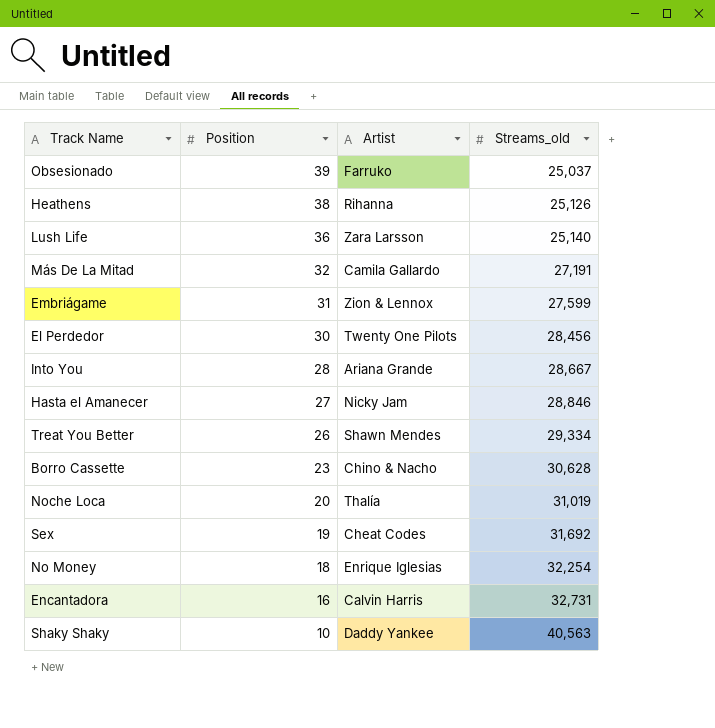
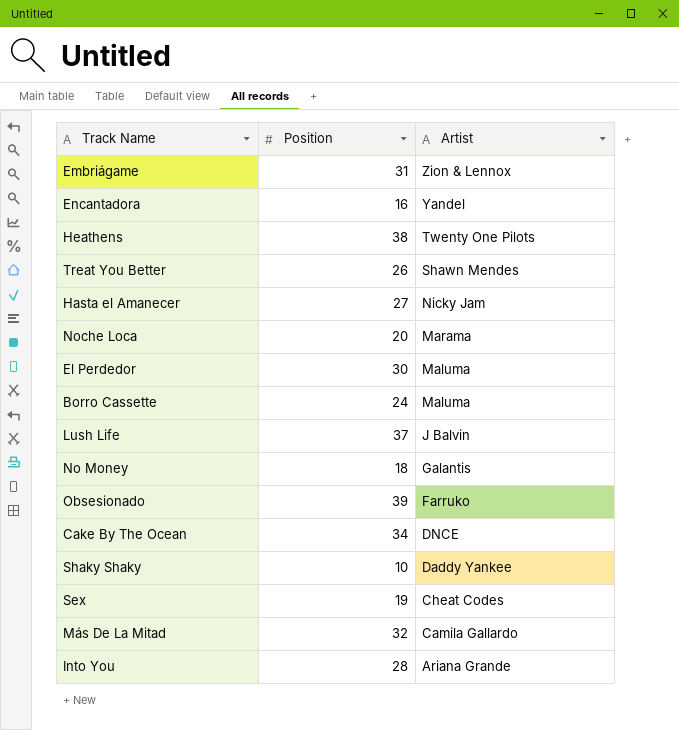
row order: Position descending -> Artist descending
column Streams_old | position: 4 -> none
Encantadora | Artist: Calvin Harris -> Yandel
Heathens | Artist: Rihanna -> Twenty One Pilots
Noche Loca | Artist: Thalía -> Marama
El Perdedor | Artist: Twenty One Pilots -> Maluma
Borro Cassette | Position: 23 -> 24
Borro Cassette | Artist: Chino & Nacho -> Maluma
Lush Life | Position: 36 -> 37
Lush Life | Artist: Zara Larsson -> J Balvin
No Money | Artist: Enrique Iglesias -> Galantis
row Cake By The Ocean: none -> 34 | DNCE

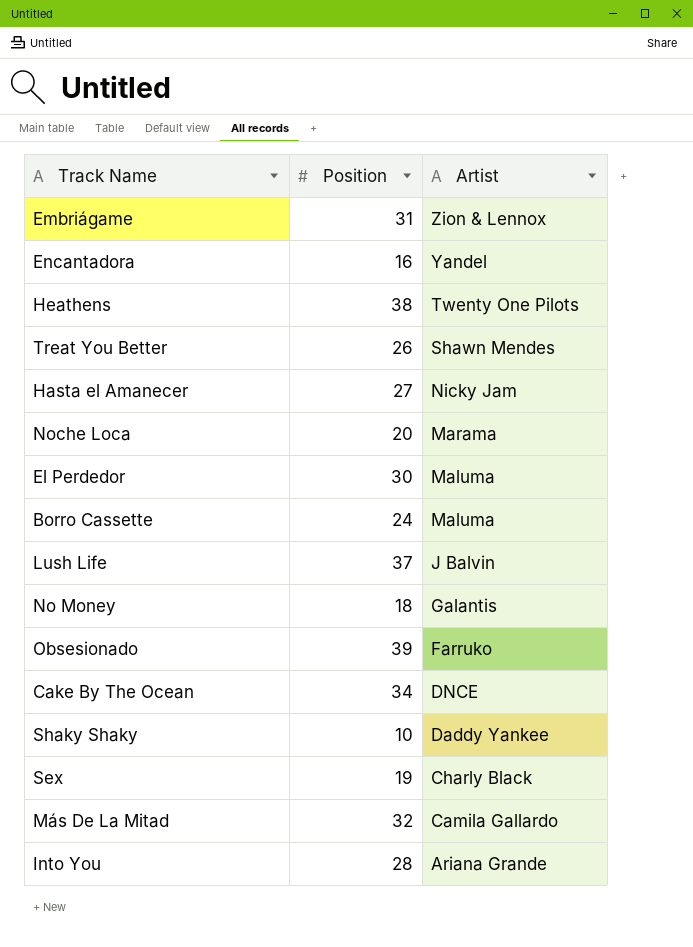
Sex | Artist: Cheat Codes -> Charly Black

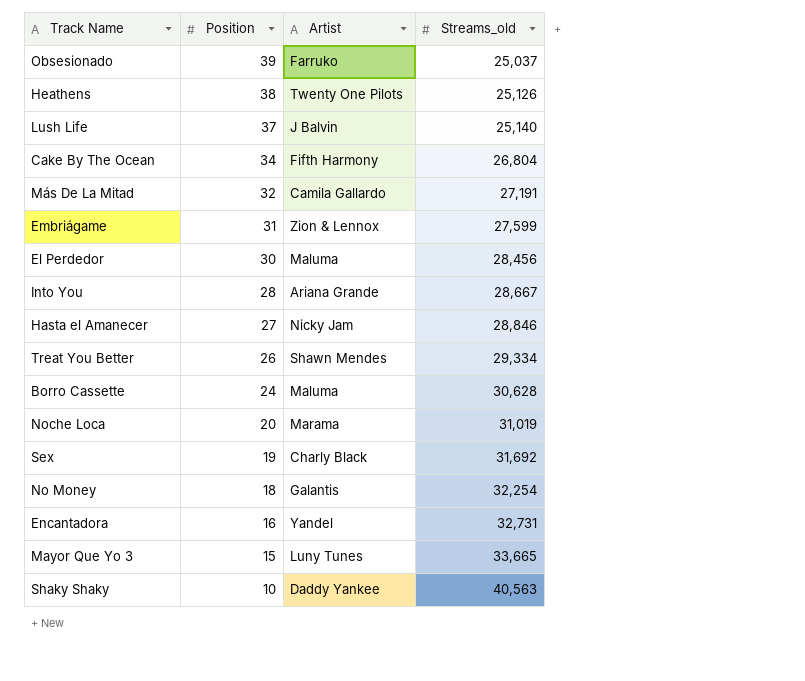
row order: Artist descending -> Position descending
column Streams_old | position: none -> 4
Cake By The Ocean | Artist: DNCE -> Fifth Harmony
row Mayor Que Yo 3: none -> 15 | Luny Tunes | 33,665

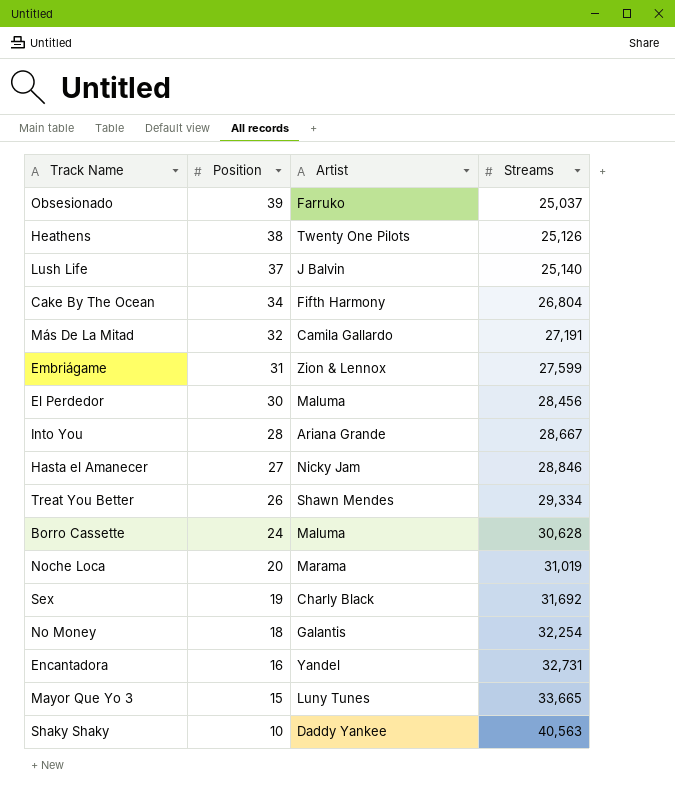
column name: Streams_old -> Streams

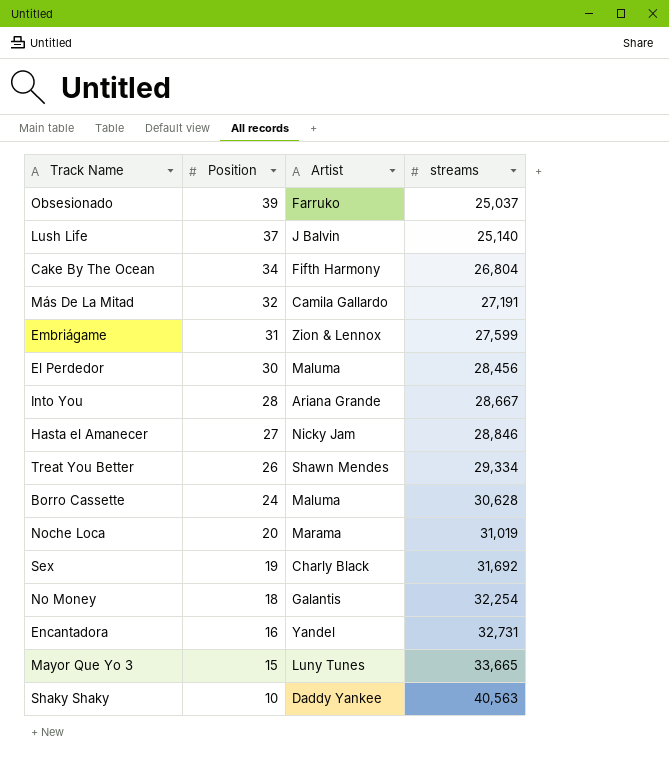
column name: Streams -> streams
row Heathens: 38 | Twenty One Pilots | 25,126 -> none

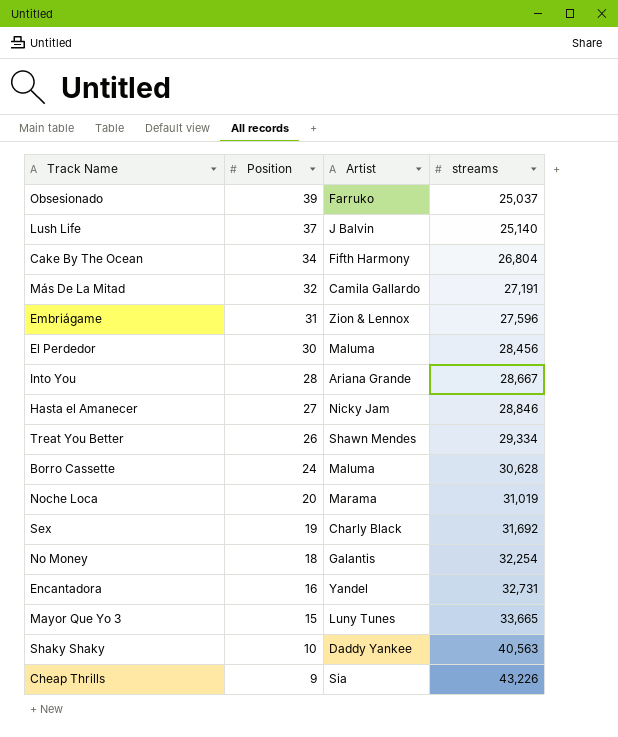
Embriágame | streams: 27,599 -> 27,596
row Cheap Thrills: none -> 9 | Sia | 43,226

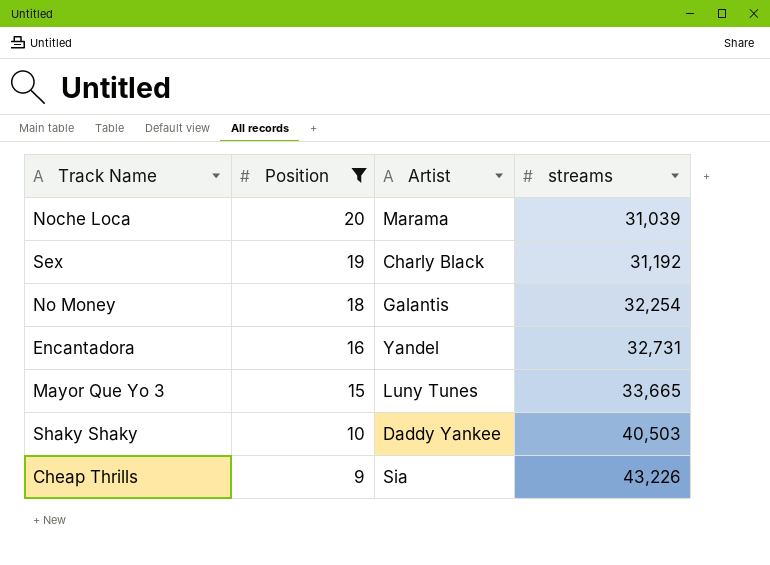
filter: none -> Position <= 20
Noche Loca | streams: 31,019 -> 31,039
Sex | streams: 31,692 -> 31,192
Shaky Shaky | streams: 40,563 -> 40,503

